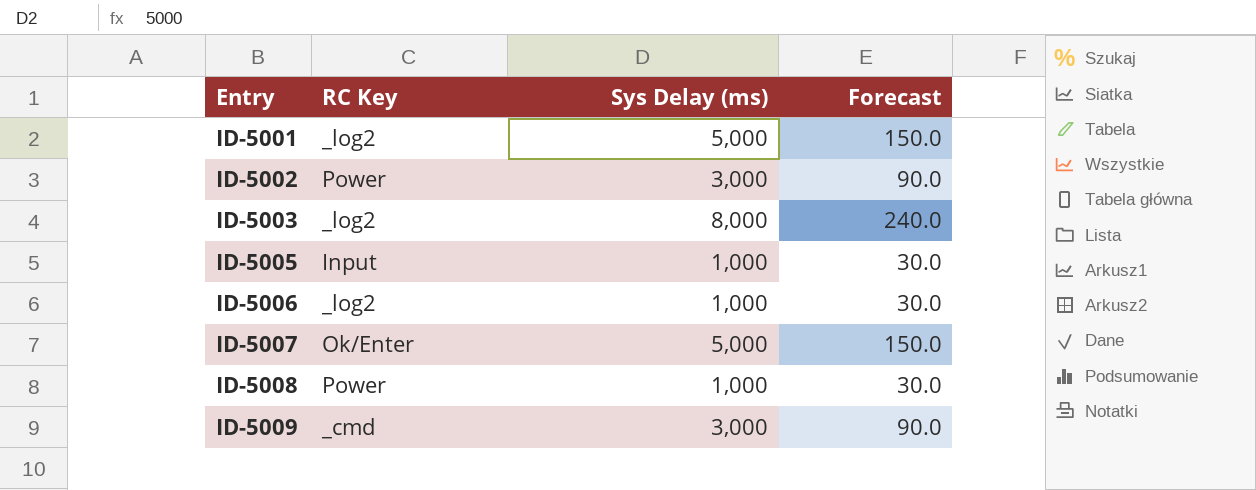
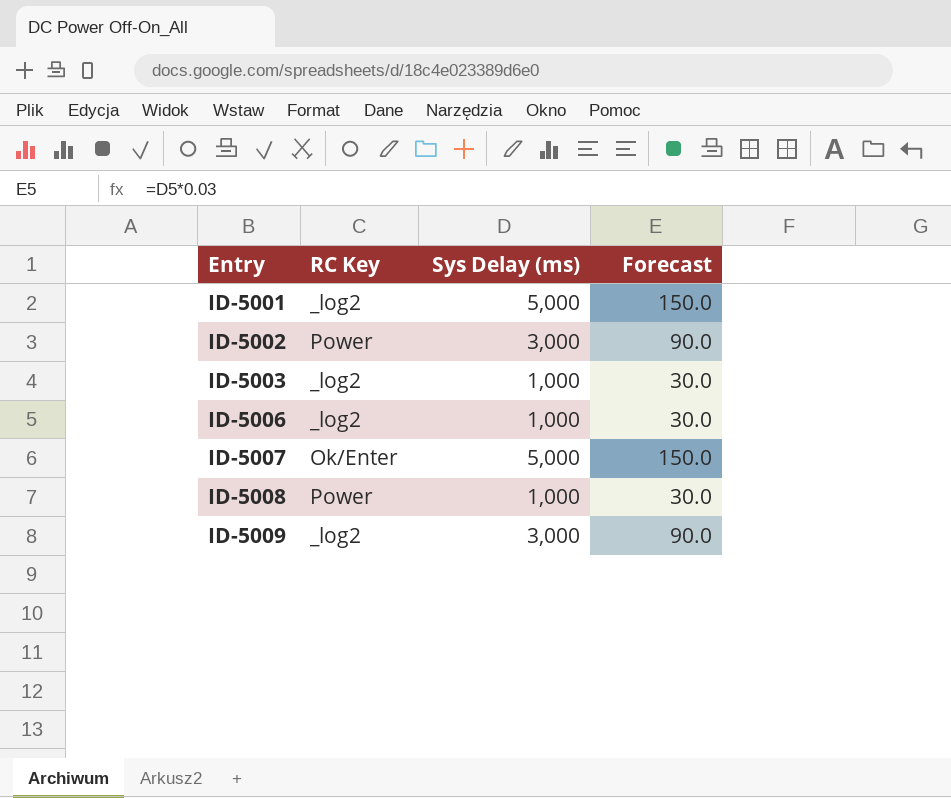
row ID-5005: Input | 1,000 | 30.0 -> none
ID-5003 | Sys Delay (ms): 8,000 -> 1,000
ID-5003 | Forecast: 240.0 -> 30.0
ID-5009 | RC Key: _cmd -> _log2

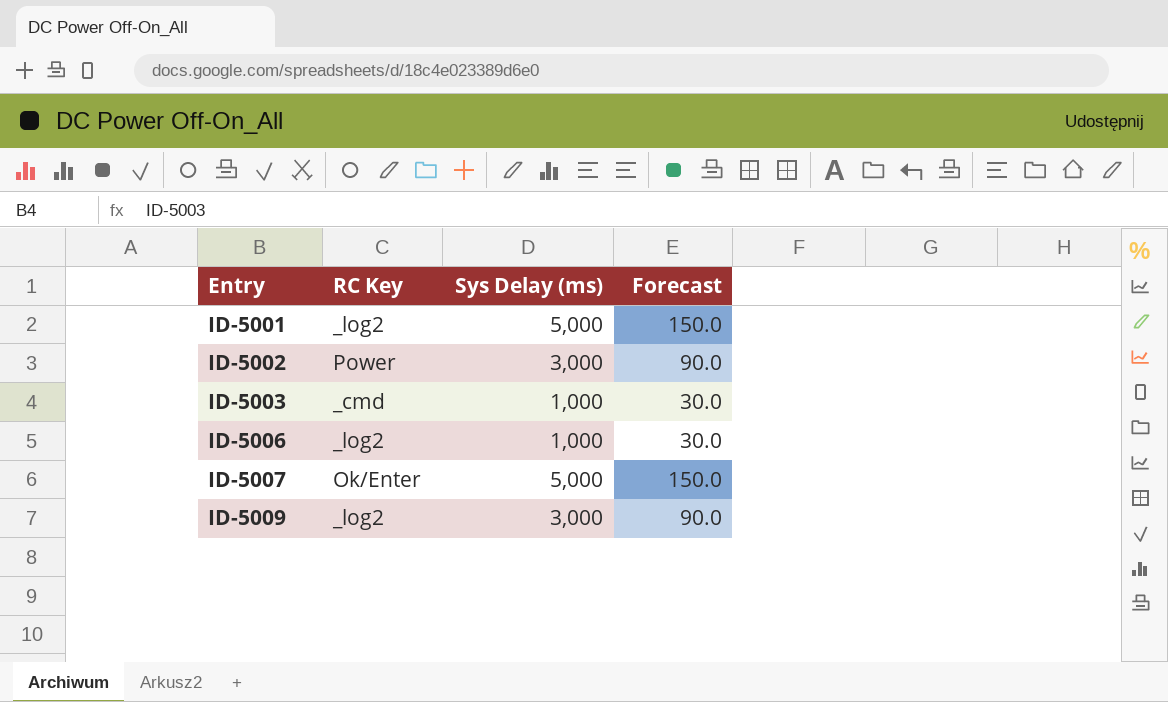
row ID-5008: Power | 1,000 | 30.0 -> none
ID-5003 | RC Key: _log2 -> _cmd

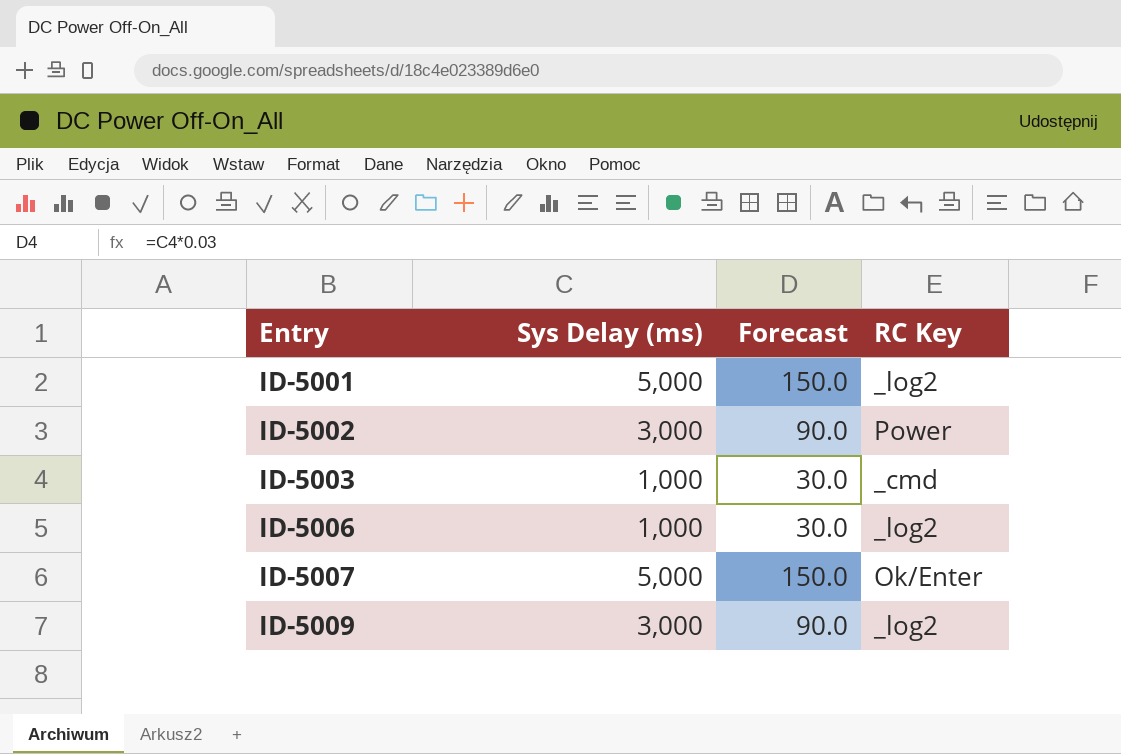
column RC Key | position: 2 -> 4

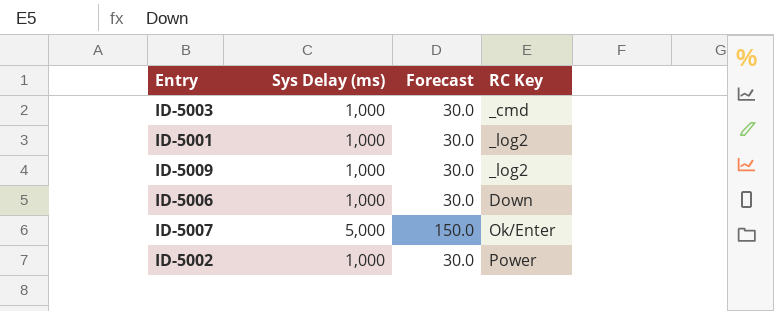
row order: Entry ascending -> RC Key ascending
ID-5001 | Sys Delay (ms): 5,000 -> 1,000
ID-5001 | Forecast: 150.0 -> 30.0
ID-5009 | Sys Delay (ms): 3,000 -> 1,000
ID-5009 | Forecast: 90.0 -> 30.0
ID-5006 | RC Key: _log2 -> Down
ID-5002 | Sys Delay (ms): 3,000 -> 1,000
ID-5002 | Forecast: 90.0 -> 30.0

